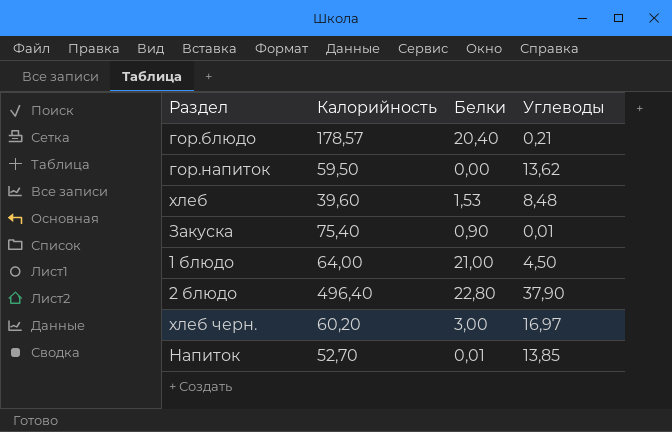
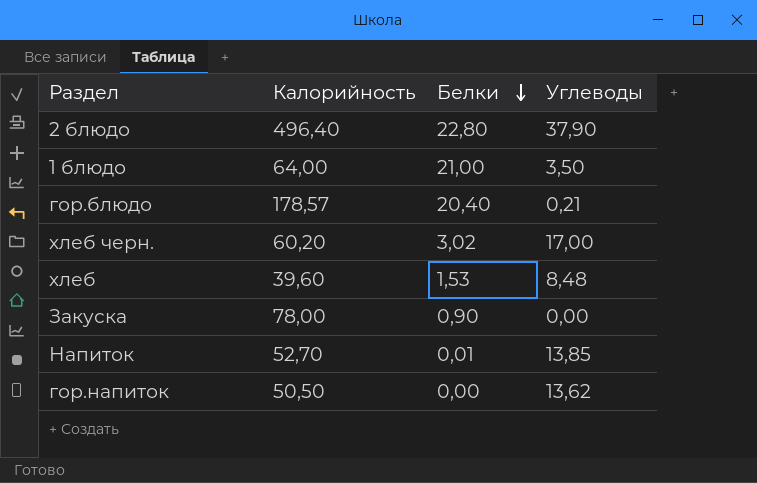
row order: none -> Белки descending
1 блюдо | Углеводы: 4,50 -> 3,50
хлеб черн. | Белки: 3,00 -> 3,02
хлеб черн. | Углеводы: 16,97 -> 17,00
Закуска | Калорийность: 75,40 -> 78,00
Закуска | Углеводы: 0,01 -> 0,00
гор.напиток | Калорийность: 59,50 -> 50,50

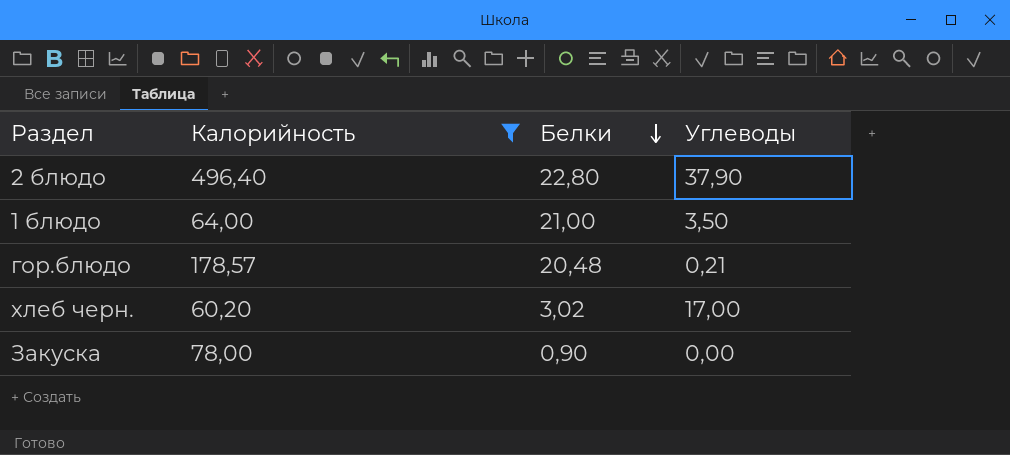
filter: none -> Калорийность >= 60,20
гор.блюдо | Белки: 20,40 -> 20,48

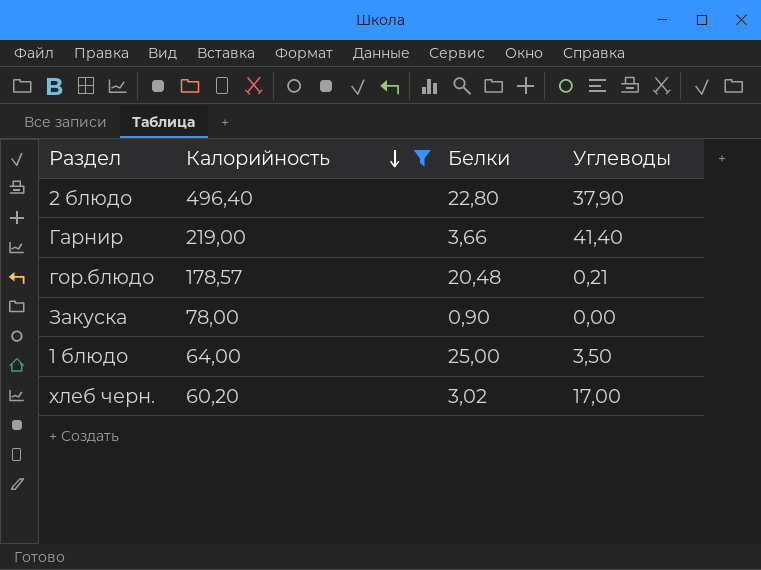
row order: Белки descending -> Калорийность descending
row Гарнир: none -> 219,00 | 3,66 | 41,40
1 блюдо | Белки: 21,00 -> 25,00

